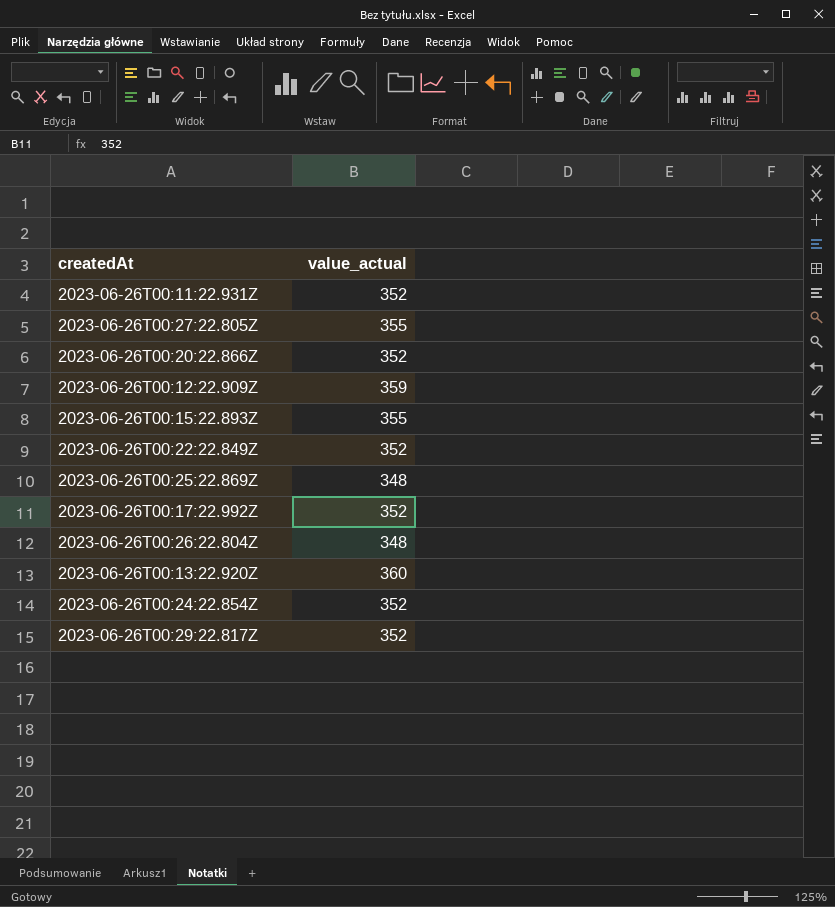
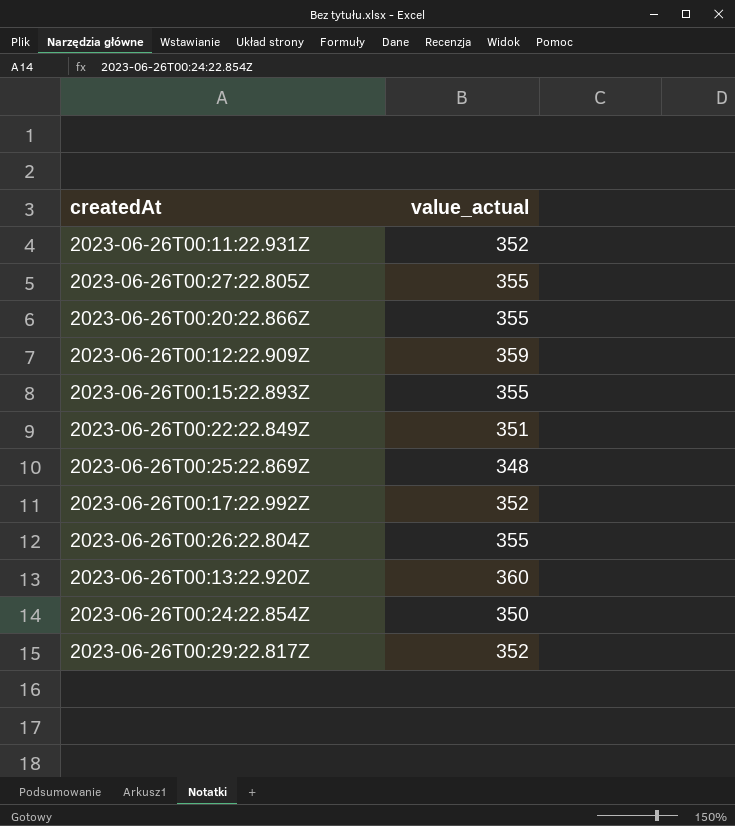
2023-06-26T00:20:22.866Z | value_actual: 352 -> 355
2023-06-26T00:22:22.849Z | value_actual: 352 -> 351
2023-06-26T00:26:22.804Z | value_actual: 348 -> 355
2023-06-26T00:24:22.854Z | value_actual: 352 -> 350

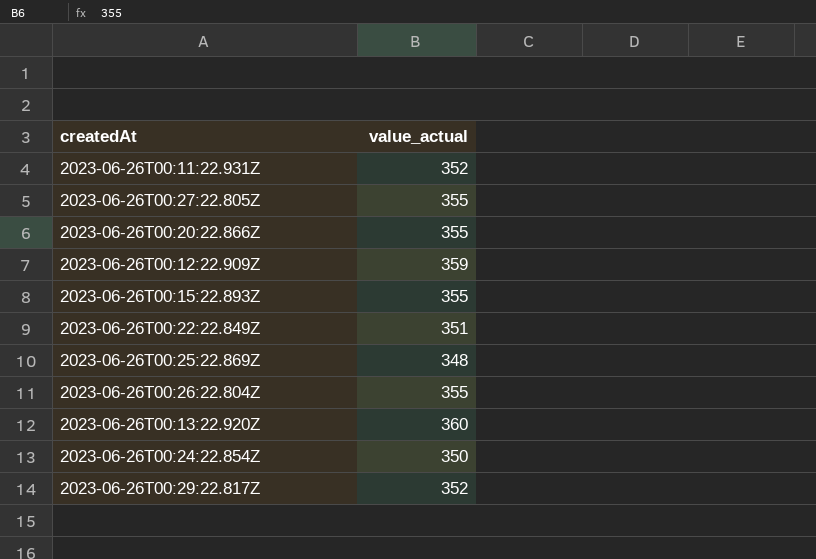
row 2023-06-26T00:17:22.992Z: 352 -> none

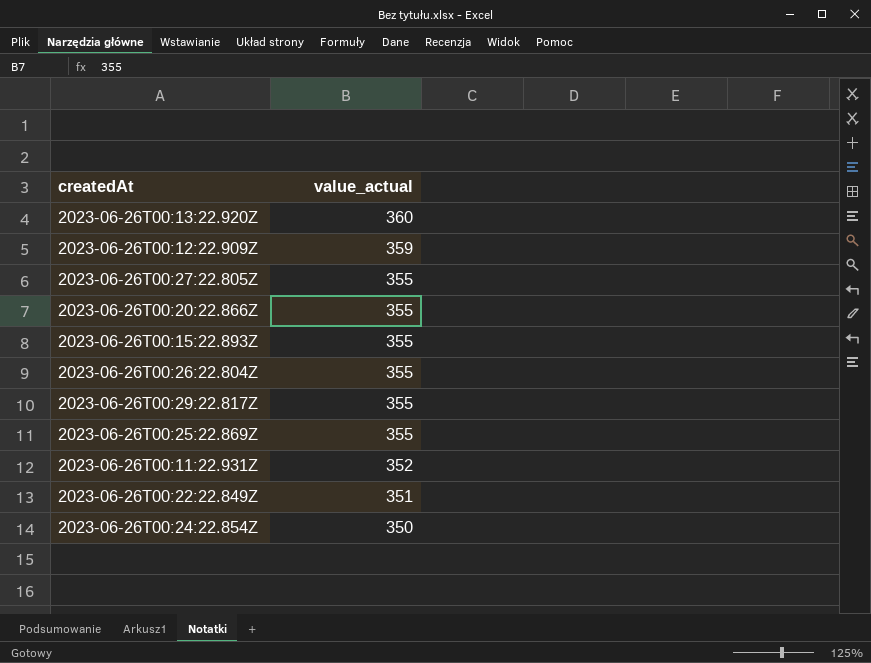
row order: none -> value_actual descending
2023-06-26T00:29:22.817Z | value_actual: 352 -> 355
2023-06-26T00:25:22.869Z | value_actual: 348 -> 355

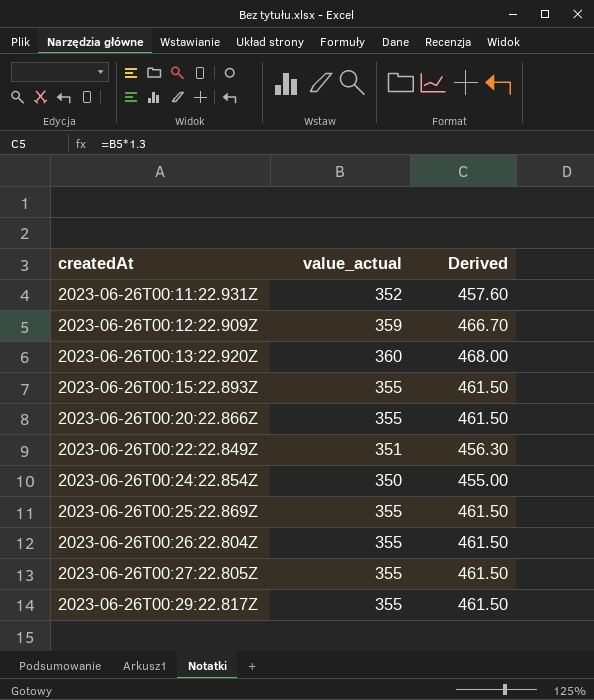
row order: value_actual descending -> createdAt ascending
column Derived | formula: none -> [value_actual] * 1.3

